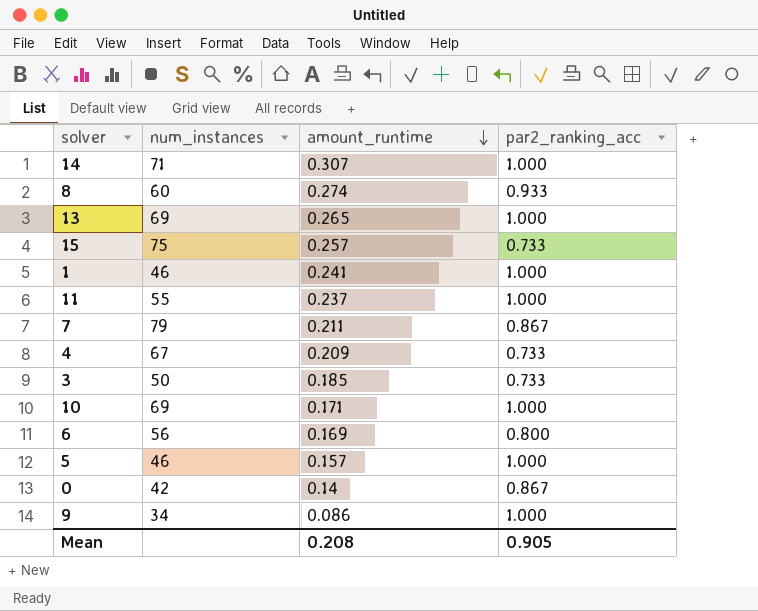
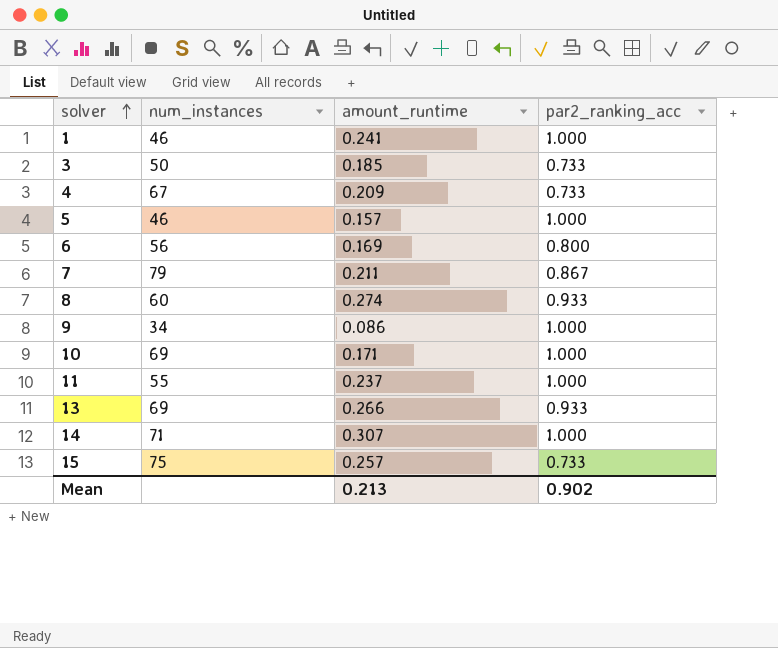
row order: amount_runtime descending -> solver ascending
row 0: 42 | 0.14 | 0.867 -> none
13 | amount_runtime: 0.265 -> 0.266
13 | par2_ranking_acc: 1.000 -> 0.933
Mean | amount_runtime: 0.208 -> 0.213
Mean | par2_ranking_acc: 0.905 -> 0.902

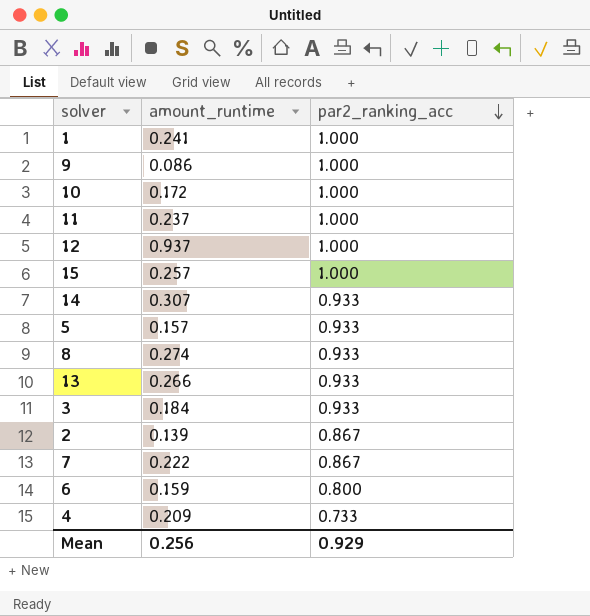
row order: solver ascending -> par2_ranking_acc descending
column num_instances | position: 2 -> none
10 | amount_runtime: 0.171 -> 0.172
row 12: none -> 0.937 | 1.000
15 | par2_ranking_acc: 0.733 -> 1.000
14 | par2_ranking_acc: 1.000 -> 0.933
5 | par2_ranking_acc: 1.000 -> 0.933
3 | amount_runtime: 0.185 -> 0.184
3 | par2_ranking_acc: 0.733 -> 0.933
row 2: none -> 0.139 | 0.867
7 | amount_runtime: 0.211 -> 0.222
6 | amount_runtime: 0.169 -> 0.159
Mean | amount_runtime: 0.213 -> 0.256
Mean | par2_ranking_acc: 0.902 -> 0.929

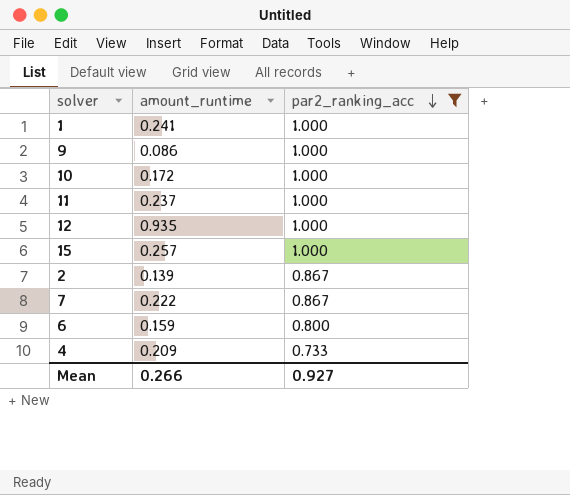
filter: none -> par2_ranking_acc != 0.933
12 | amount_runtime: 0.937 -> 0.935
Mean | amount_runtime: 0.256 -> 0.266
Mean | par2_ranking_acc: 0.929 -> 0.927

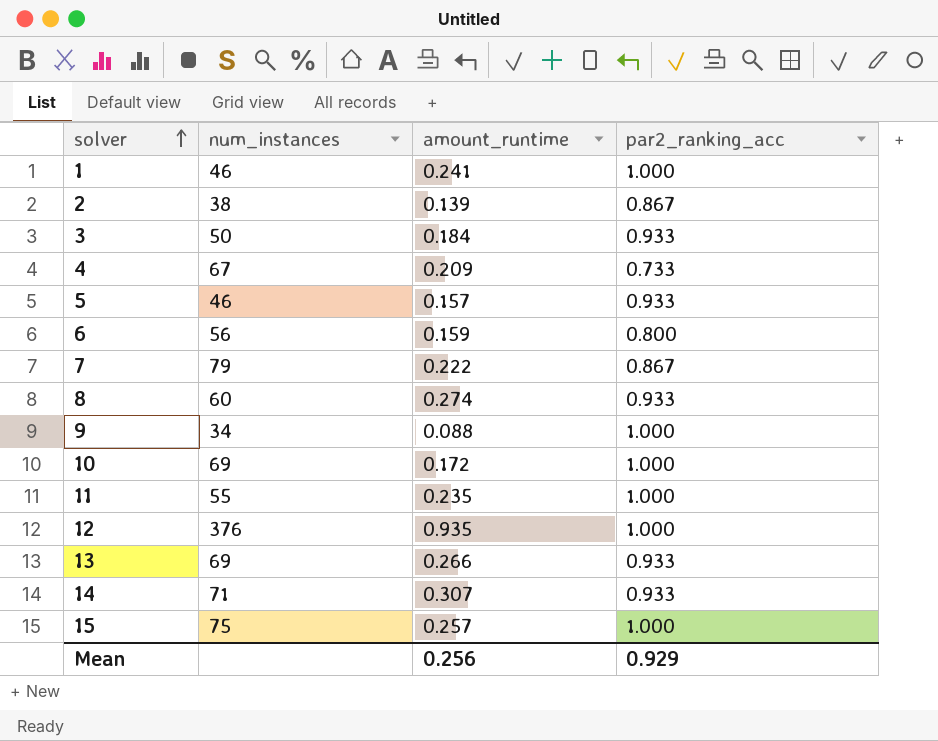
filter: par2_ranking_acc != 0.933 -> none
row order: par2_ranking_acc descending -> solver ascending
column num_instances | position: none -> 2
9 | amount_runtime: 0.086 -> 0.088
11 | amount_runtime: 0.237 -> 0.235
Mean | amount_runtime: 0.266 -> 0.256
Mean | par2_ranking_acc: 0.927 -> 0.929

